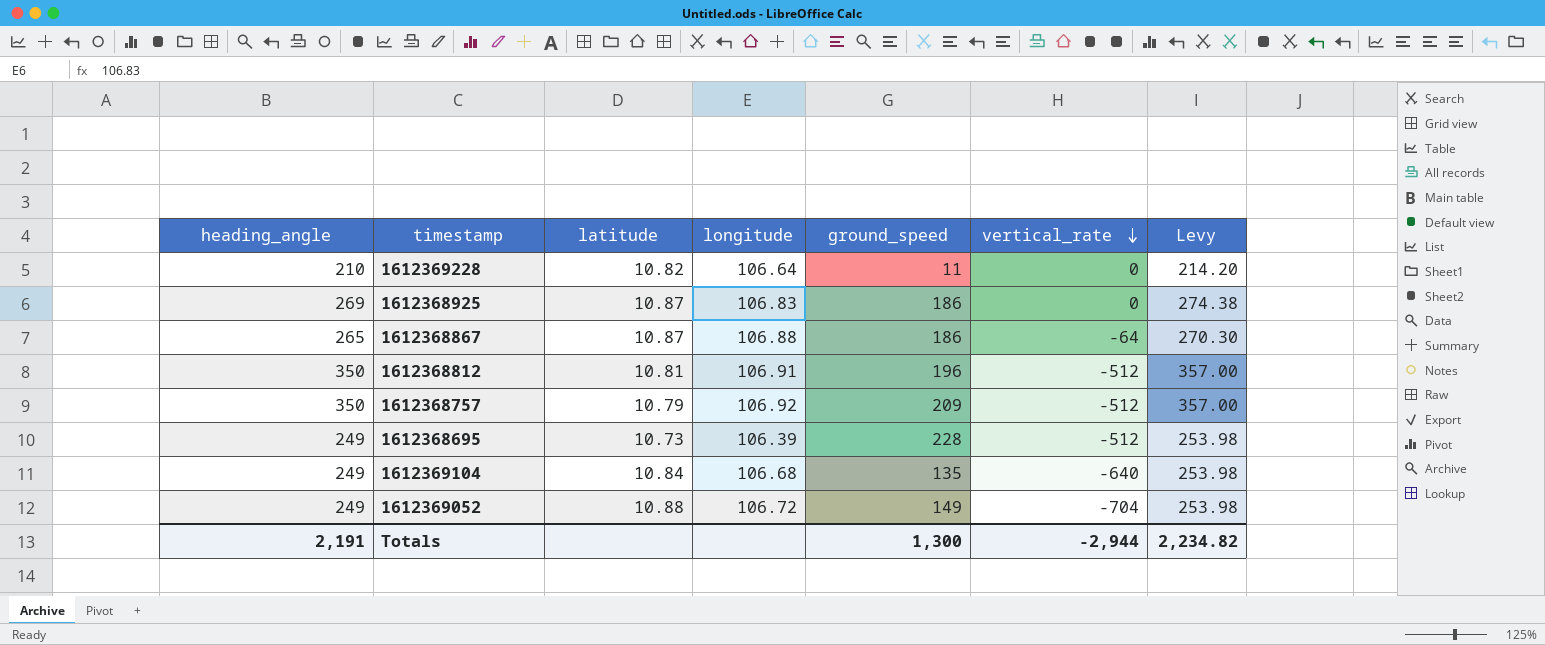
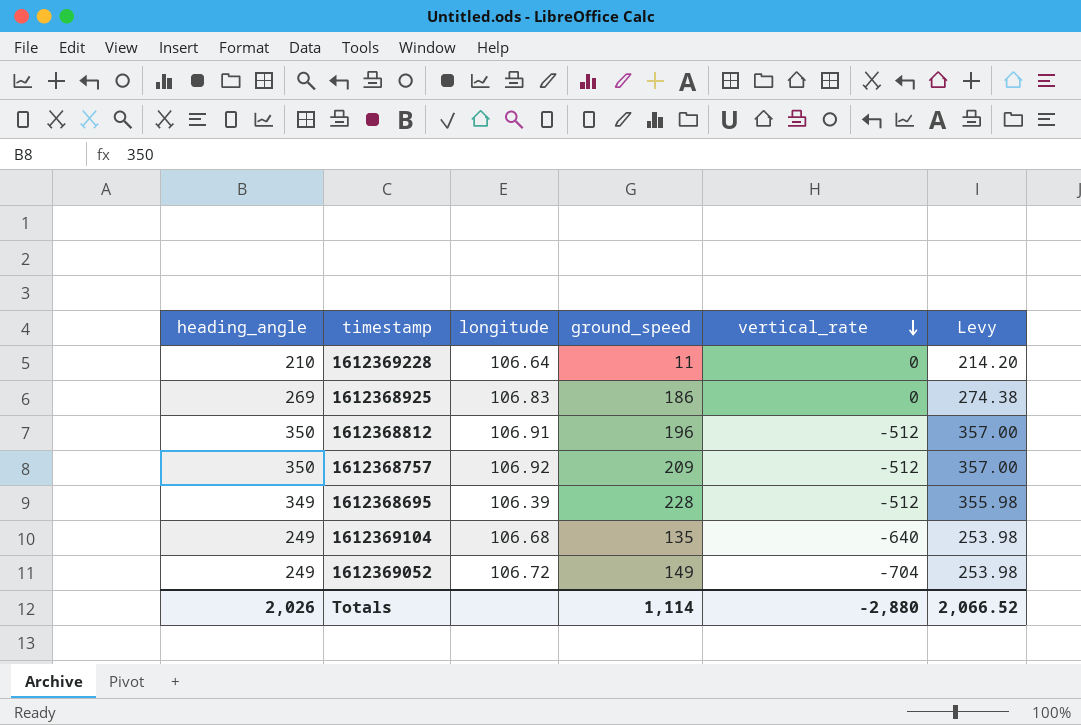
column latitude | position: 3 -> none
row 1612368867: 265 | 10.87 | 106.88 | 186 | -64 | 270.30 -> none
1612368695 | heading_angle: 249 -> 349
1612368695 | Levy: 253.98 -> 355.98
Totals | heading_angle: 2,191 -> 2,026
Totals | ground_speed: 1,300 -> 1,114
Totals | vertical_rate: -2,944 -> -2,880
Totals | Levy: 2,234.82 -> 2,066.52

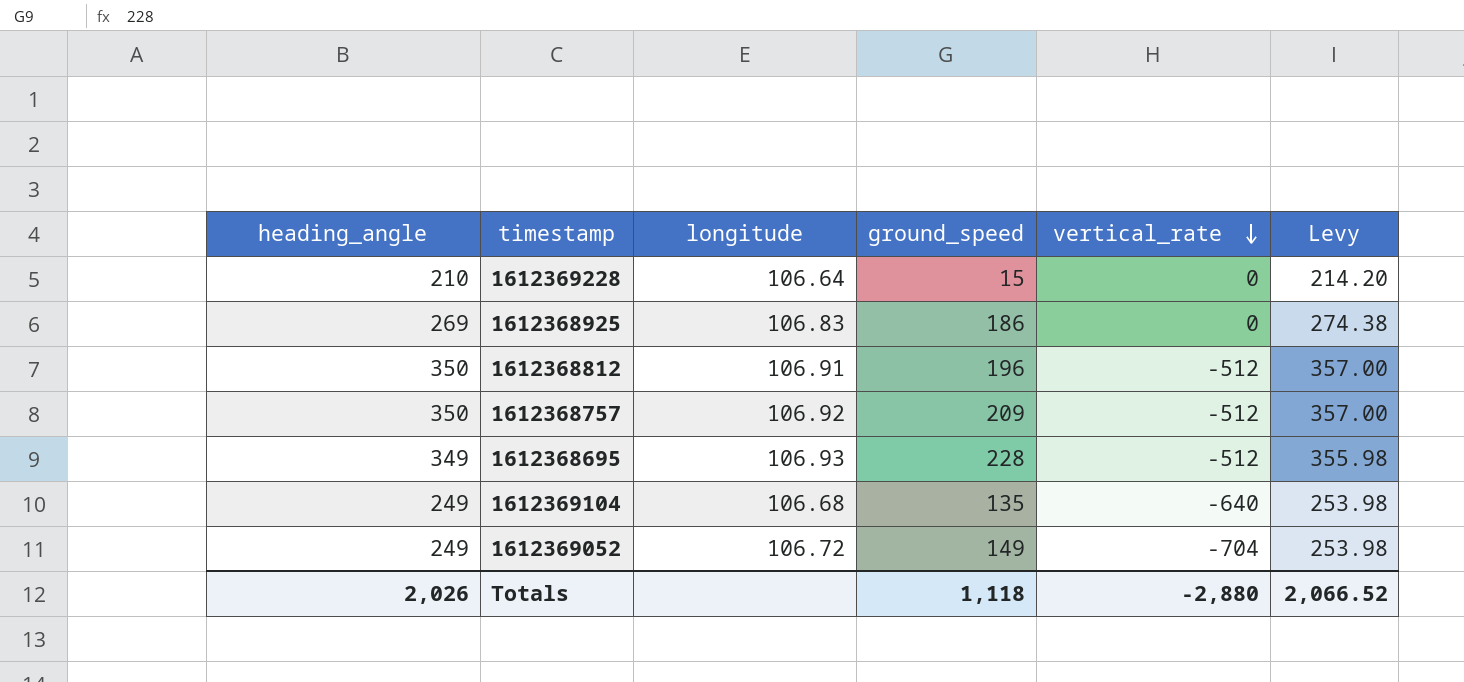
1612369228 | ground_speed: 11 -> 15
1612368695 | longitude: 106.39 -> 106.93
Totals | ground_speed: 1,114 -> 1,118

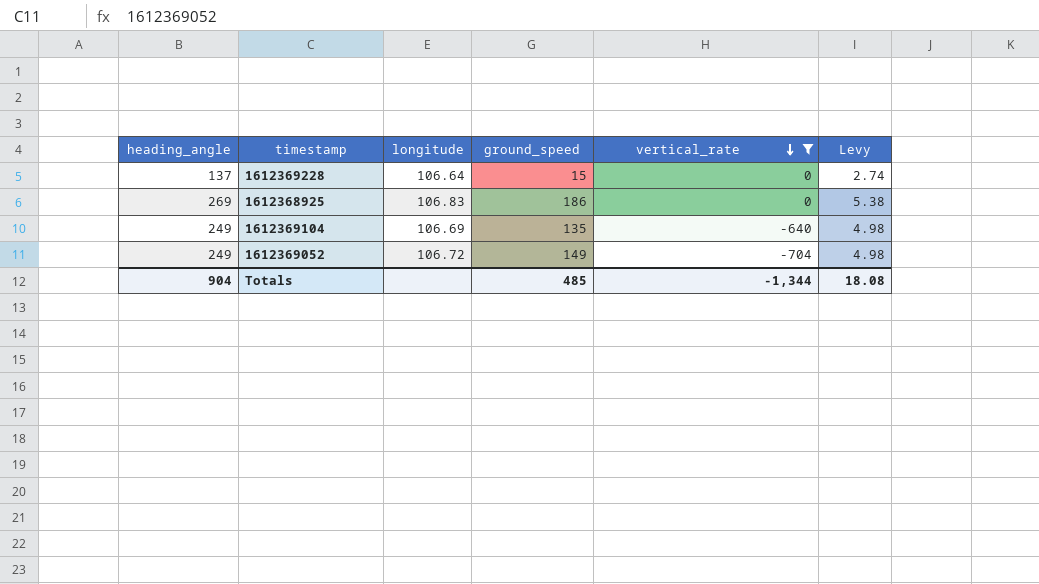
filter: none -> vertical_rate != -512
column Levy | formula: [heading_angle] * 1.02 -> [heading_angle] * 0.02
1612369228 | heading_angle: 210 -> 137
1612369104 | longitude: 106.68 -> 106.69
Totals | heading_angle: 2,026 -> 904
Totals | ground_speed: 1,118 -> 485
Totals | vertical_rate: -2,880 -> -1,344
Totals | Levy: 2,066.52 -> 18.08

